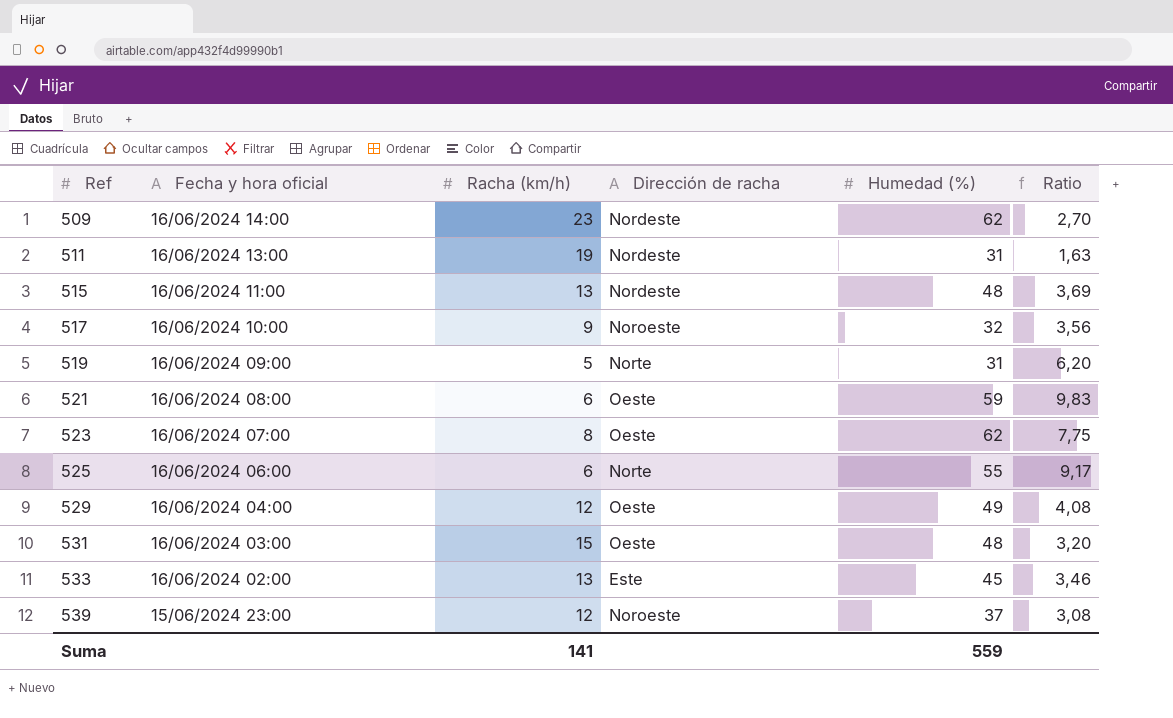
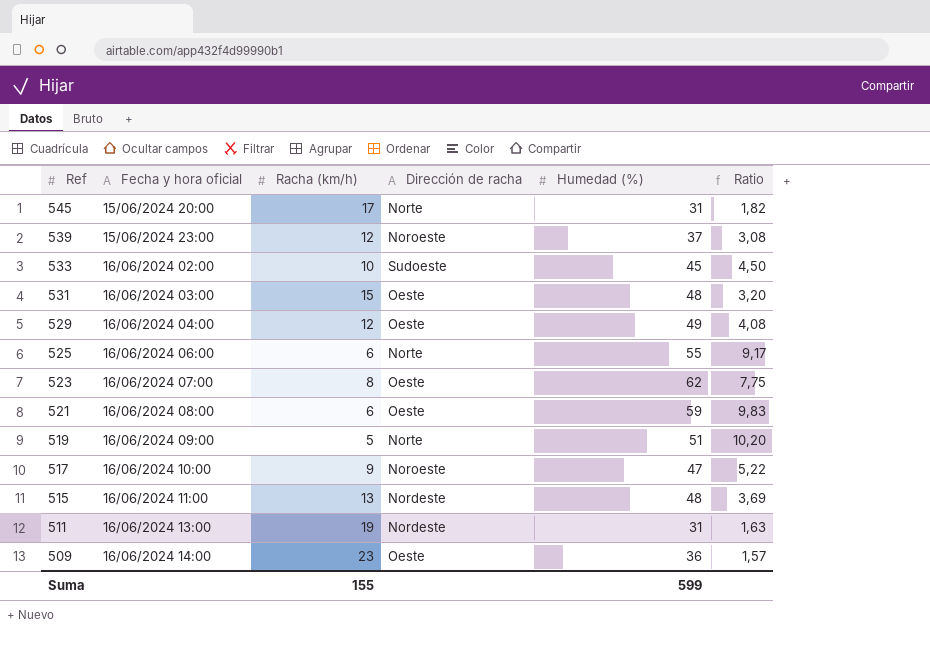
row order: Ref ascending -> Ref descending
row 545: none -> 15/06/2024 20:00 | 17 | Norte | 31 | 1,82
533 | Racha (km/h): 13 -> 10
533 | Dirección de racha: Este -> Sudoeste
533 | Ratio: 3,46 -> 4,50
519 | Humedad (%): 31 -> 51
519 | Ratio: 6,20 -> 10,20
517 | Humedad (%): 32 -> 47
517 | Ratio: 3,56 -> 5,22
509 | Dirección de racha: Nordeste -> Oeste
509 | Humedad (%): 62 -> 36
509 | Ratio: 2,70 -> 1,57
Suma | Racha (km/h): 141 -> 155
Suma | Humedad (%): 559 -> 599

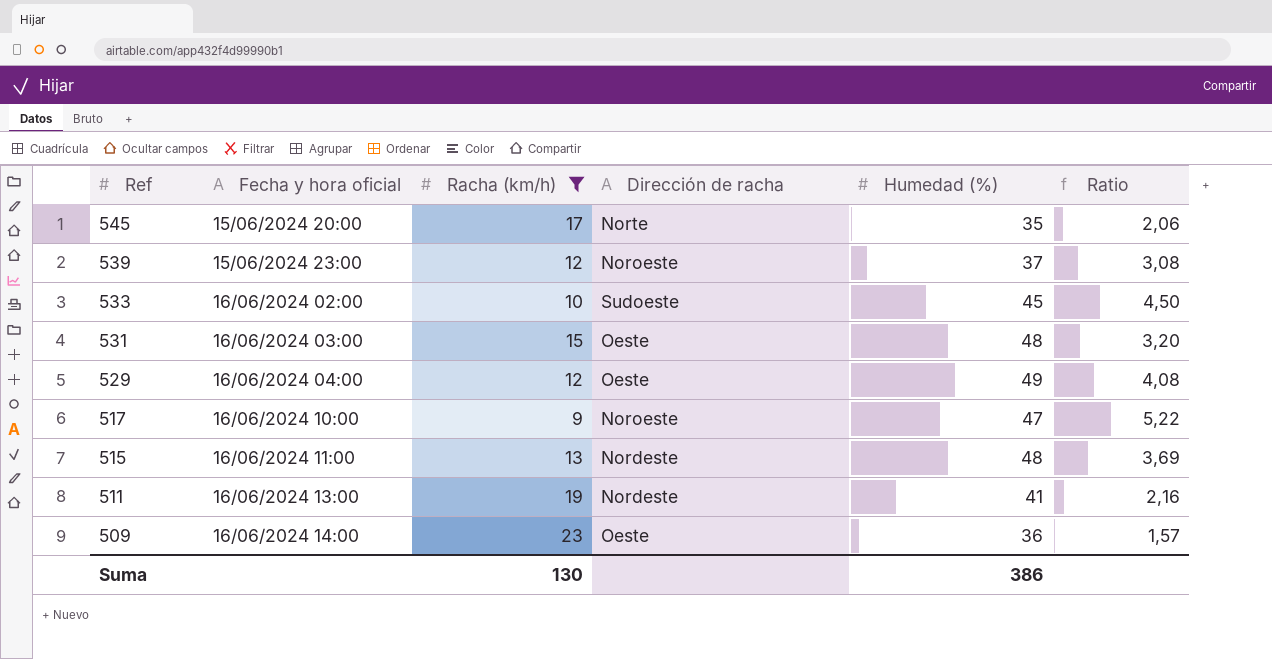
filter: none -> Racha (km/h) >= 9
545 | Humedad (%): 31 -> 35
545 | Ratio: 1,82 -> 2,06
511 | Humedad (%): 31 -> 41
511 | Ratio: 1,63 -> 2,16
Suma | Racha (km/h): 155 -> 130
Suma | Humedad (%): 599 -> 386

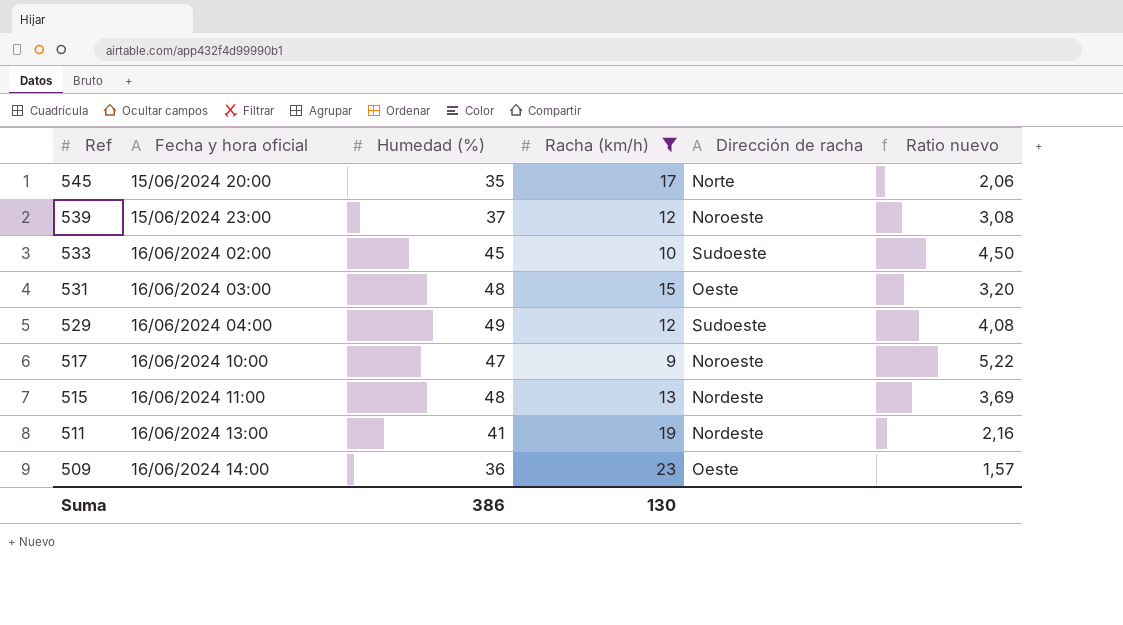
column Humedad (%) | position: 5 -> 3
column name: Ratio -> Ratio nuevo
529 | Dirección de racha: Oeste -> Sudoeste

